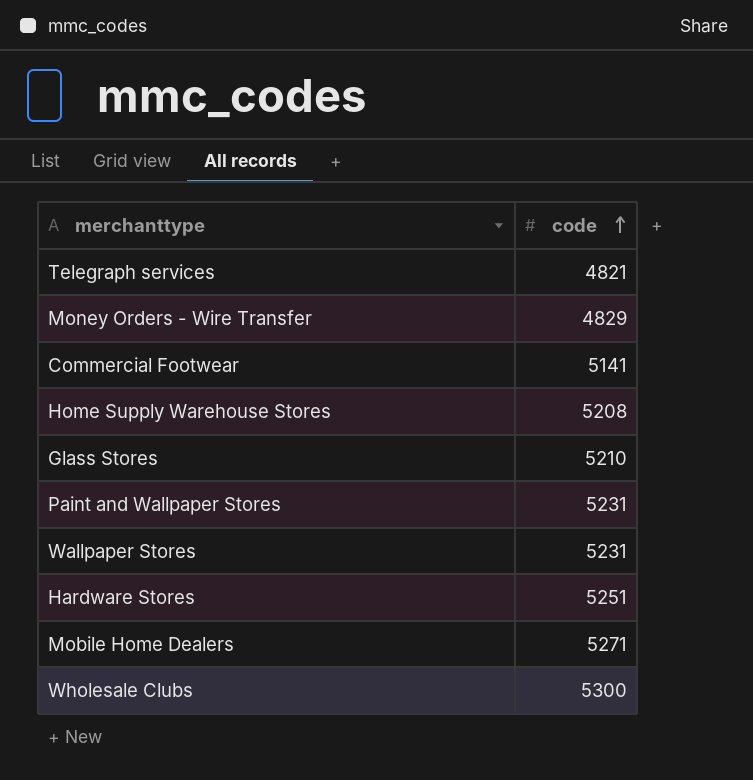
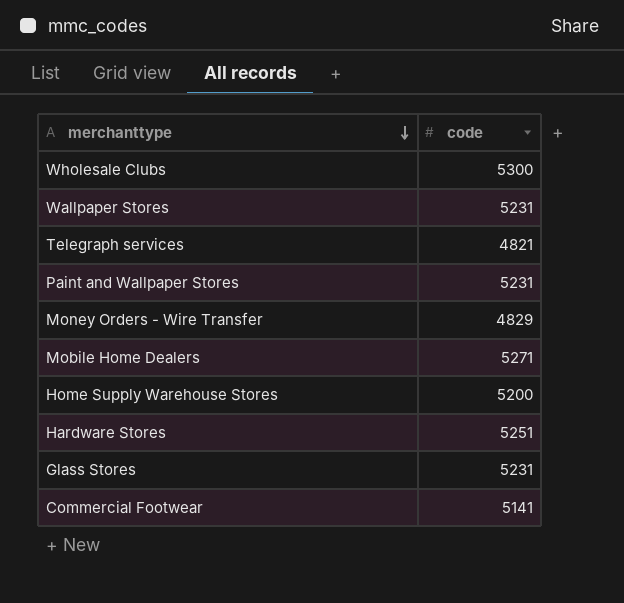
row order: code ascending -> merchanttype descending
Home Supply Warehouse Stores | code: 5208 -> 5200
Glass Stores | code: 5210 -> 5231

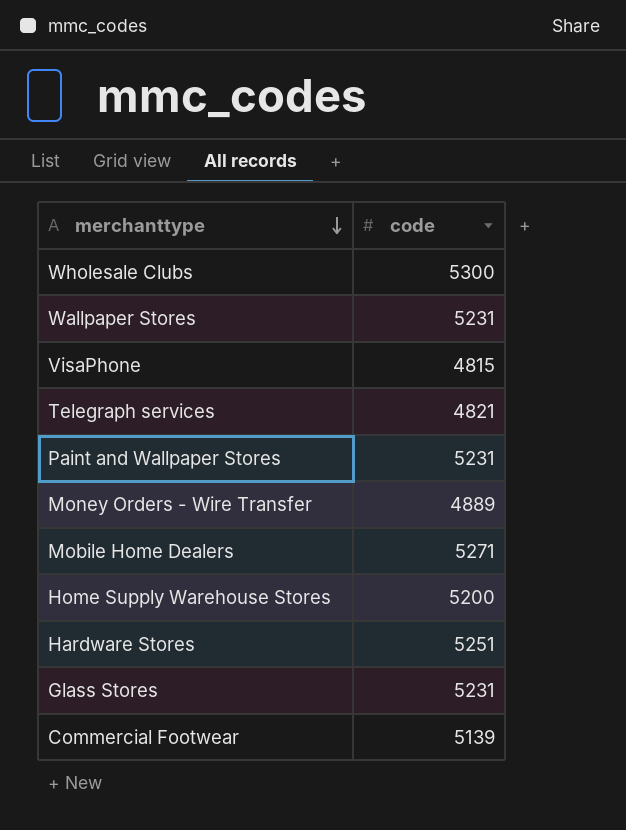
row VisaPhone: none -> 4815
Money Orders - Wire Transfer | code: 4829 -> 4889
Commercial Footwear | code: 5141 -> 5139

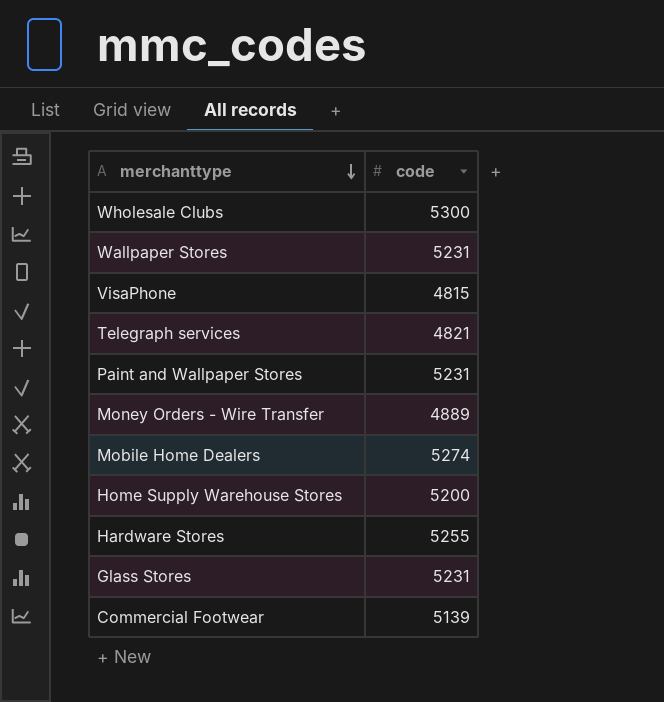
Mobile Home Dealers | code: 5271 -> 5274
Hardware Stores | code: 5251 -> 5255

